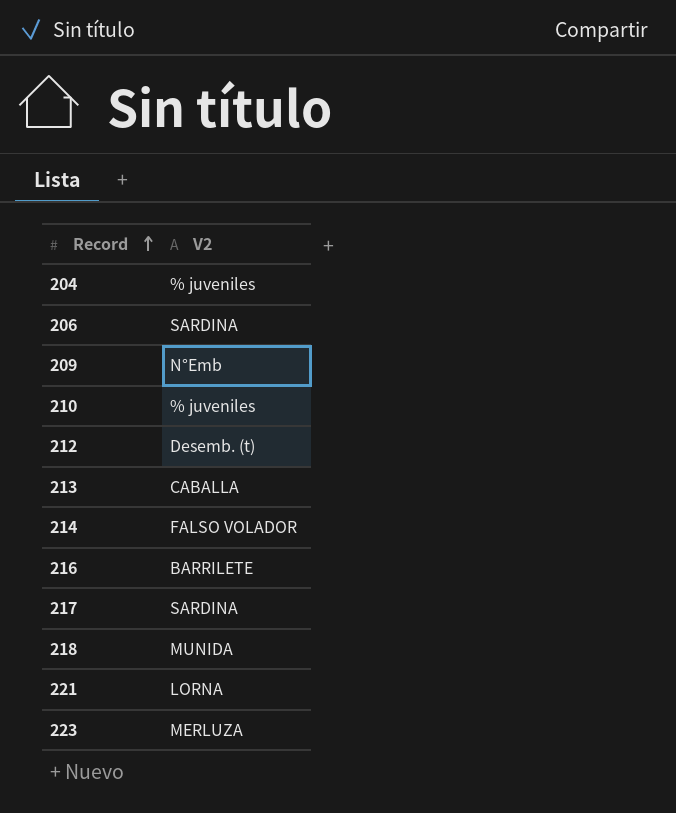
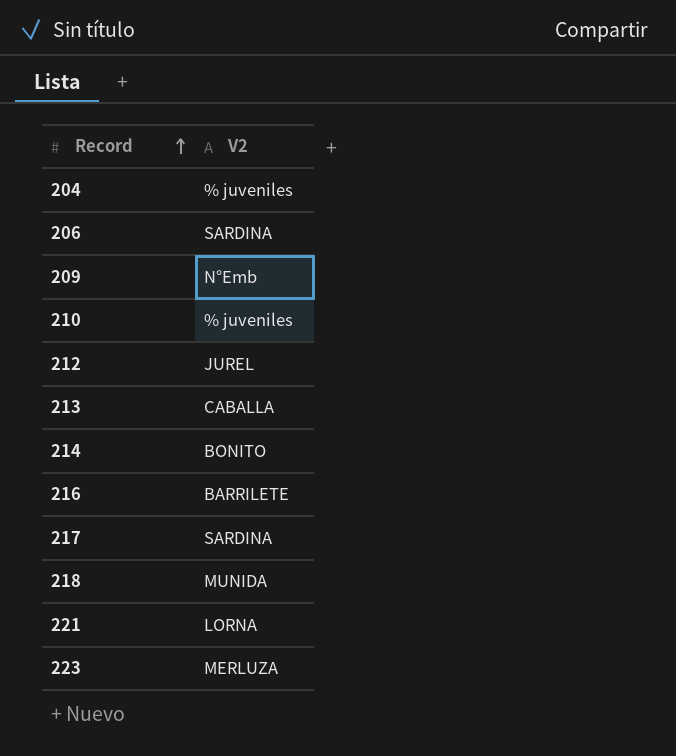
212 | V2: Desemb. (t) -> JUREL
214 | V2: FALSO VOLADOR -> BONITO

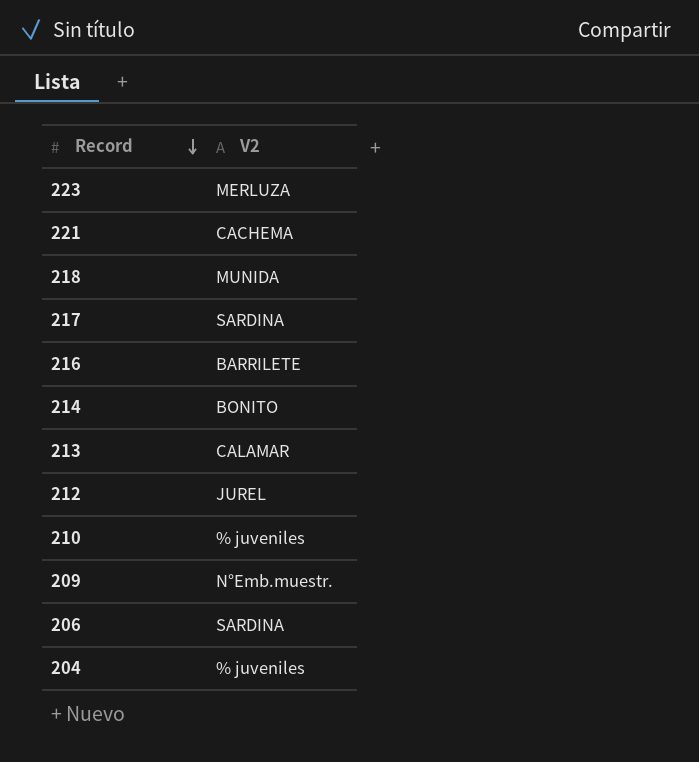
row order: Record ascending -> Record descending
221 | V2: LORNA -> CACHEMA
213 | V2: CABALLA -> CALAMAR
209 | V2: N°Emb -> N°Emb.muestr.

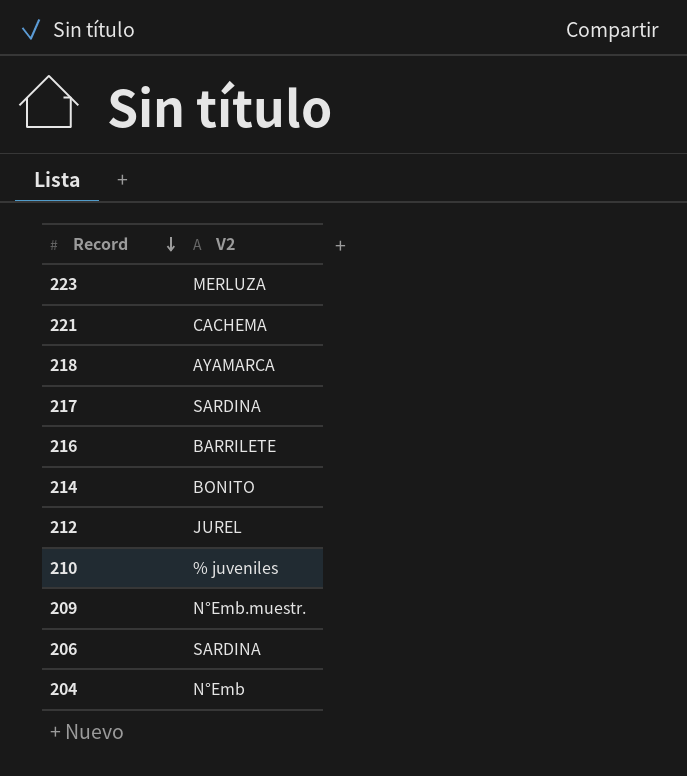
row 213: CALAMAR -> none
218 | V2: MUNIDA -> AYAMARCA
204 | V2: % juveniles -> N°Emb

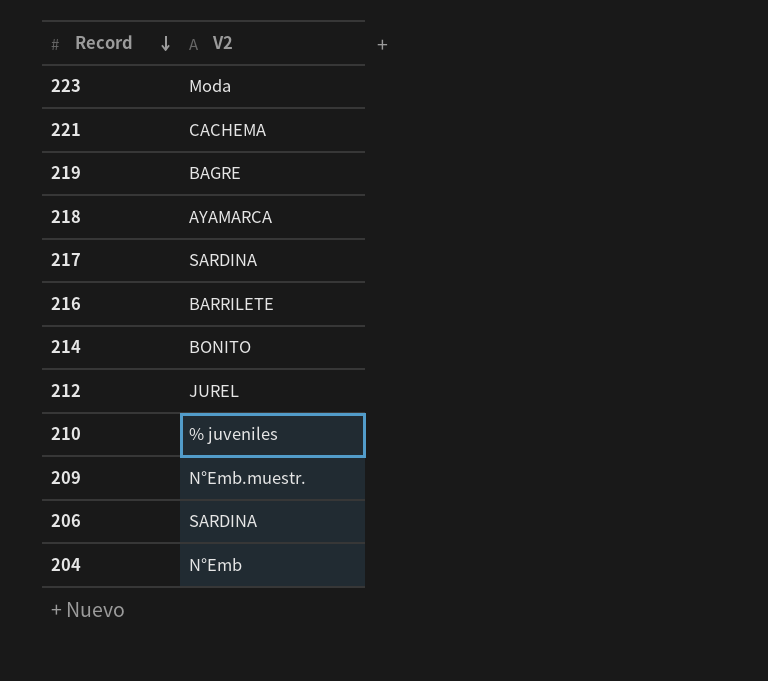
223 | V2: MERLUZA -> Moda
row 219: none -> BAGRE

